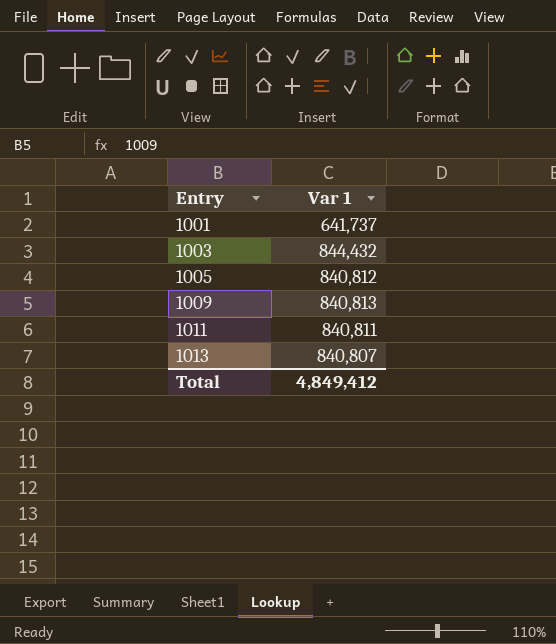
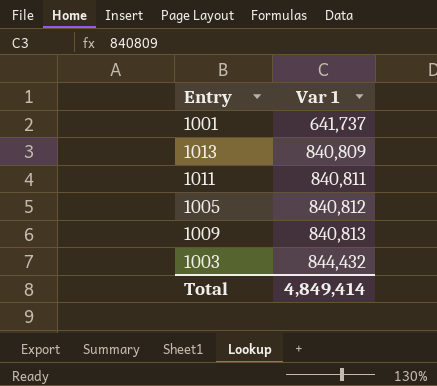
row order: Entry ascending -> Var 1 ascending
1013 | Var 1: 840,807 -> 840,809
Total | Var 1: 4,849,412 -> 4,849,414

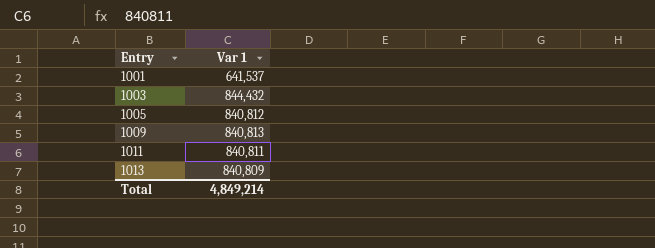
row order: Var 1 ascending -> Entry ascending
1001 | Var 1: 641,737 -> 641,537
Total | Var 1: 4,849,414 -> 4,849,214

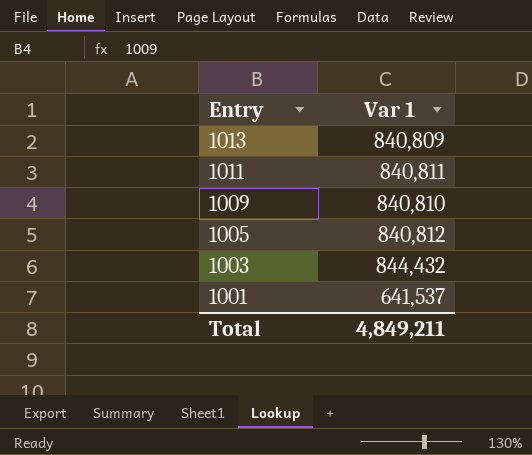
row order: Entry ascending -> Entry descending
1009 | Var 1: 840,813 -> 840,810
Total | Var 1: 4,849,214 -> 4,849,211

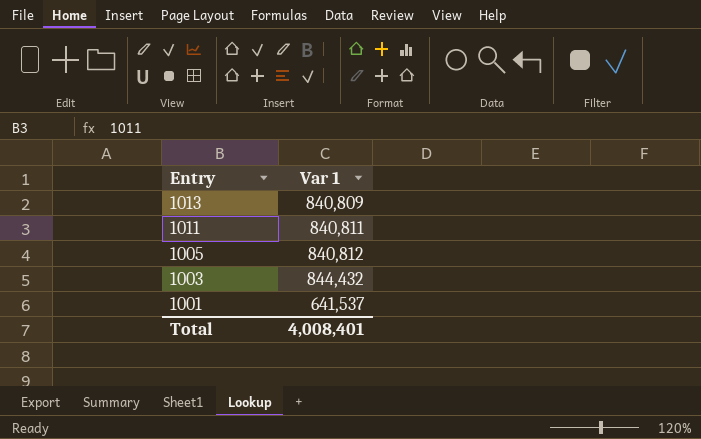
row 1009: 840,810 -> none
Total | Var 1: 4,849,211 -> 4,008,401

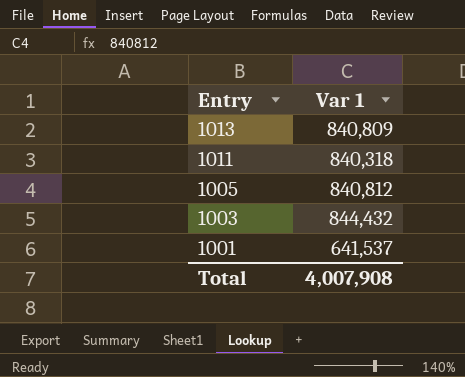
1011 | Var 1: 840,811 -> 840,318
Total | Var 1: 4,008,401 -> 4,007,908

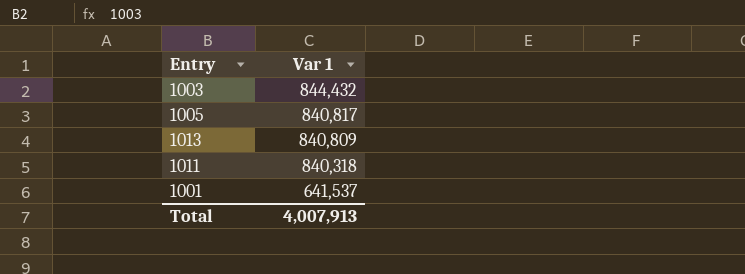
row order: Entry descending -> Var 1 descending
1005 | Var 1: 840,812 -> 840,817
Total | Var 1: 4,007,908 -> 4,007,913

